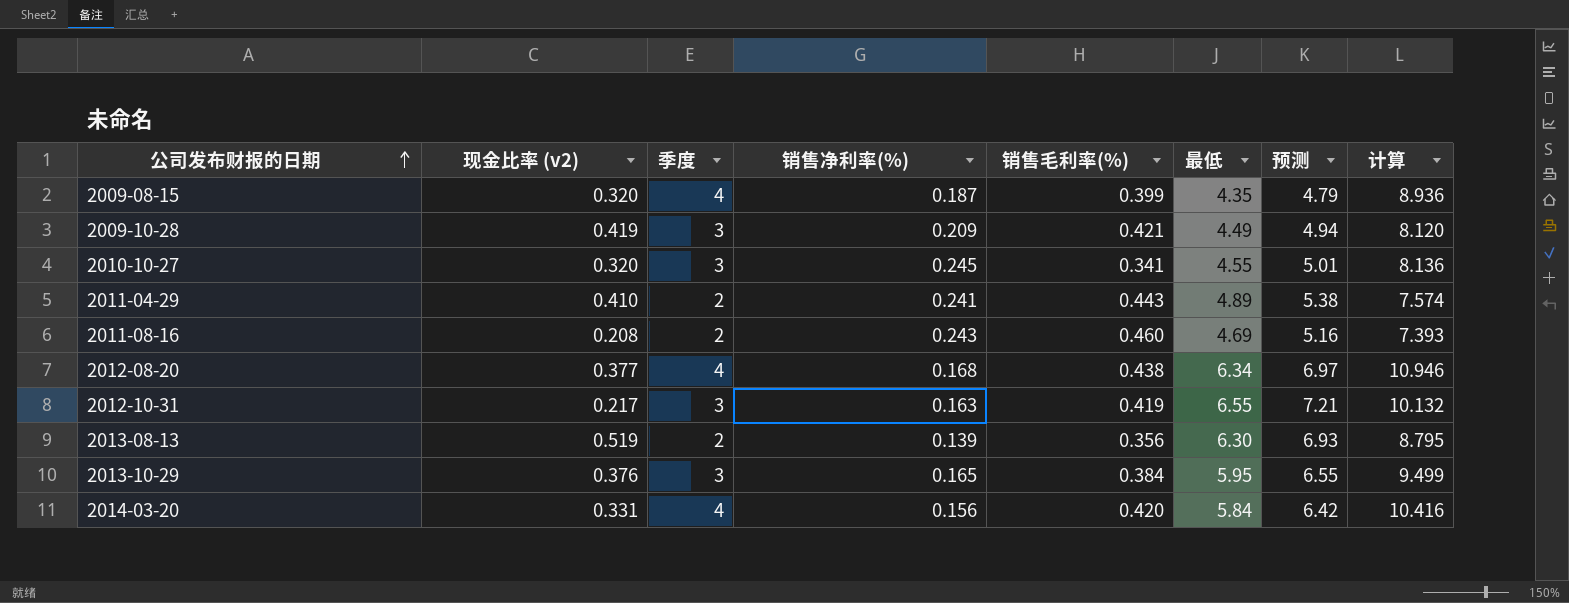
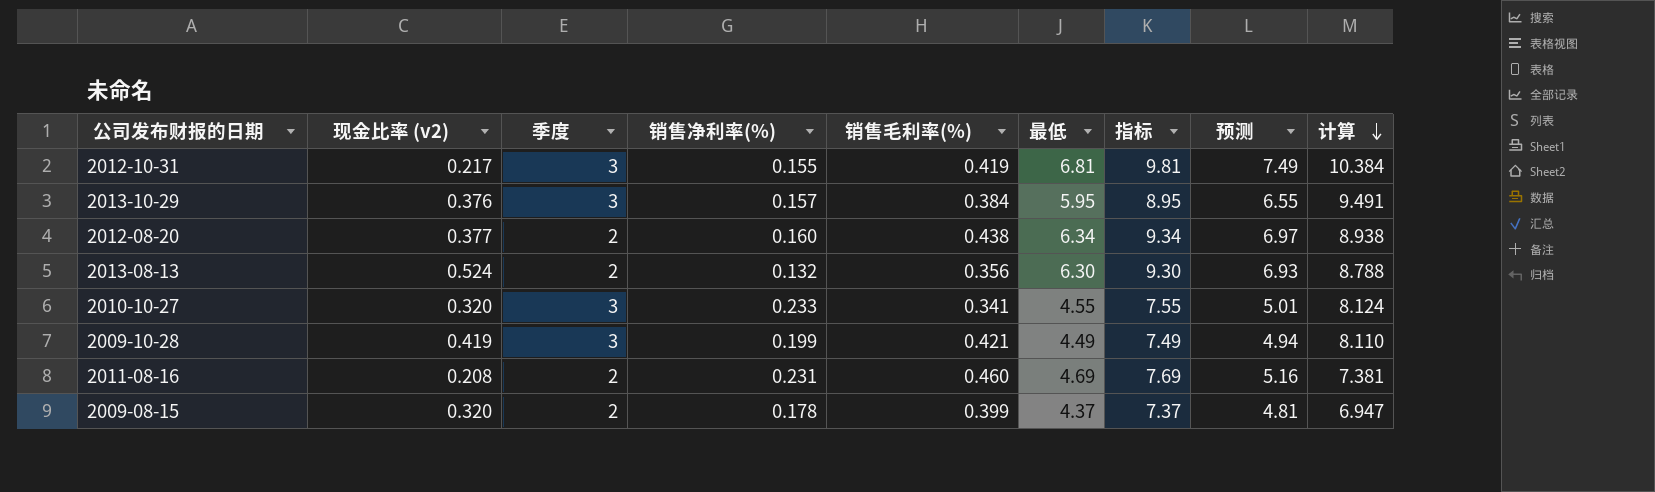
row order: 公司发布财报的日期 ascending -> 计算 descending
column 指标 | formula: none -> [最低] + 3
row 2011-04-29: 0.410 | 2 | 0.241 | 0.443 | 4.89 | 5.38 | 7.574 -> none
row 2014-03-20: 0.331 | 4 | 0.156 | 0.420 | 5.84 | 6.42 | 10.416 -> none
2012-10-31 | 销售净利率(%): 0.163 -> 0.155
2012-10-31 | 最低: 6.55 -> 6.81
2012-10-31 | 预测: 7.21 -> 7.49
2012-10-31 | 计算: 10.132 -> 10.384
2013-10-29 | 销售净利率(%): 0.165 -> 0.157
2013-10-29 | 计算: 9.499 -> 9.491
2012-08-20 | 季度: 4 -> 2
2012-08-20 | 销售净利率(%): 0.168 -> 0.160
2012-08-20 | 计算: 10.946 -> 8.938
2013-08-13 | 现金比率 (v2): 0.519 -> 0.524
2013-08-13 | 销售净利率(%): 0.139 -> 0.132
2013-08-13 | 计算: 8.795 -> 8.788
2010-10-27 | 销售净利率(%): 0.245 -> 0.233
2010-10-27 | 计算: 8.136 -> 8.124
2009-10-28 | 销售净利率(%): 0.209 -> 0.199
2009-10-28 | 计算: 8.120 -> 8.110
2011-08-16 | 销售净利率(%): 0.243 -> 0.231
2011-08-16 | 计算: 7.393 -> 7.381
2009-08-15 | 季度: 4 -> 2
2009-08-15 | 销售净利率(%): 0.187 -> 0.178
2009-08-15 | 最低: 4.35 -> 4.37
2009-08-15 | 预测: 4.79 -> 4.81
2009-08-15 | 计算: 8.936 -> 6.947

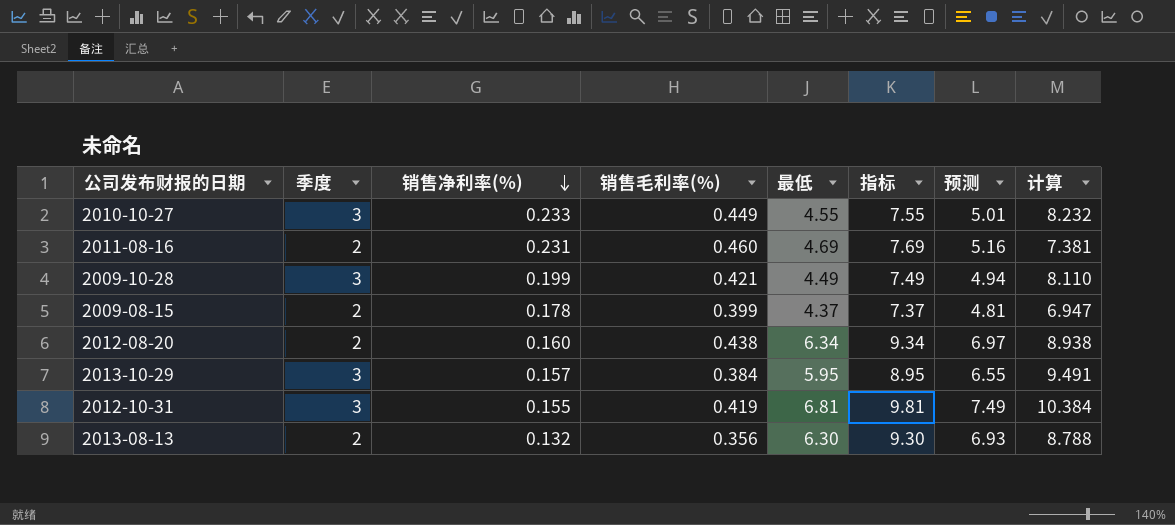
row order: 计算 descending -> 销售净利率(%) descending
column 现金比率 (v2) | position: 2 -> none
2010-10-27 | 销售毛利率(%): 0.341 -> 0.449
2010-10-27 | 计算: 8.124 -> 8.232

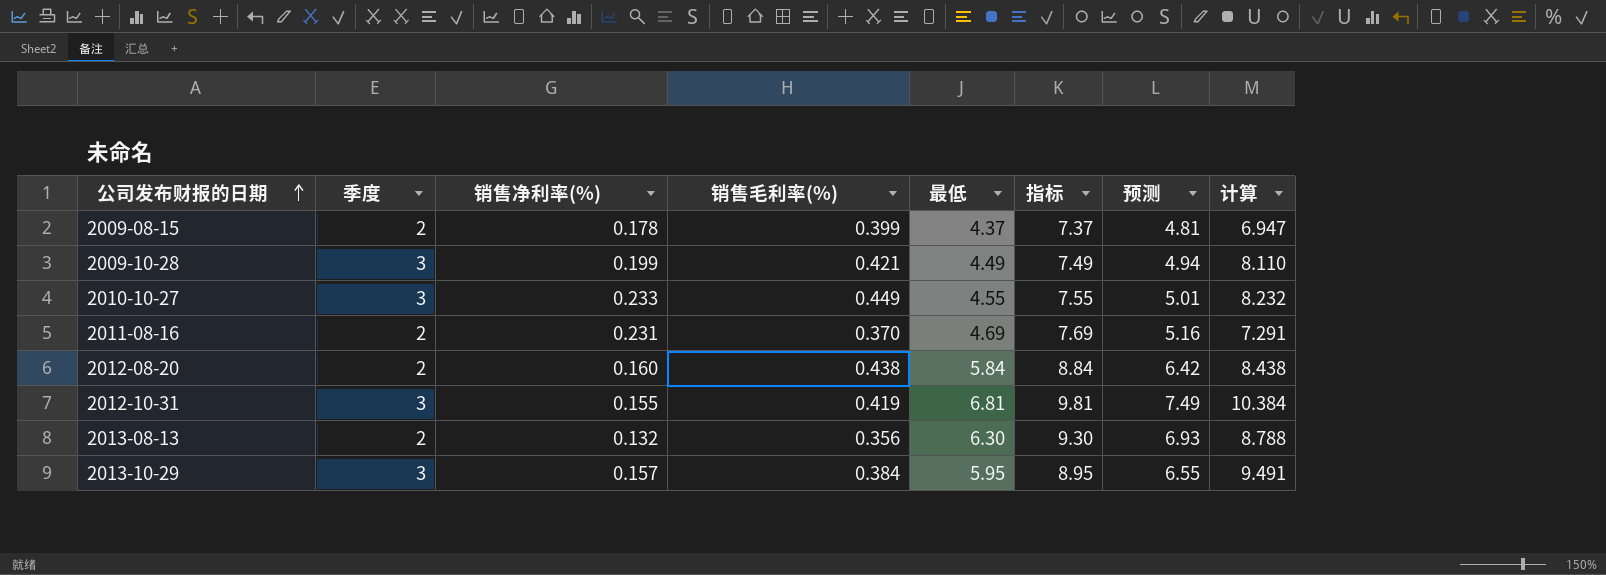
row order: 销售净利率(%) descending -> 公司发布财报的日期 ascending
2011-08-16 | 销售毛利率(%): 0.460 -> 0.370
2011-08-16 | 计算: 7.381 -> 7.291
2012-08-20 | 最低: 6.34 -> 5.84
2012-08-20 | 指标: 9.34 -> 8.84
2012-08-20 | 预测: 6.97 -> 6.42
2012-08-20 | 计算: 8.938 -> 8.438

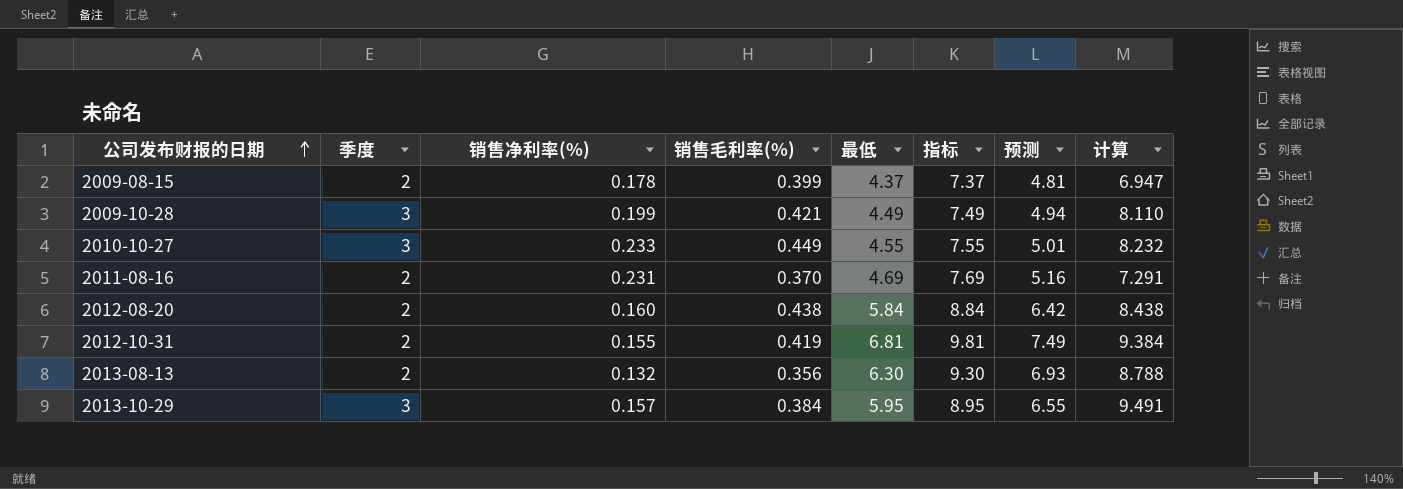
2012-10-31 | 季度: 3 -> 2
2012-10-31 | 计算: 10.384 -> 9.384

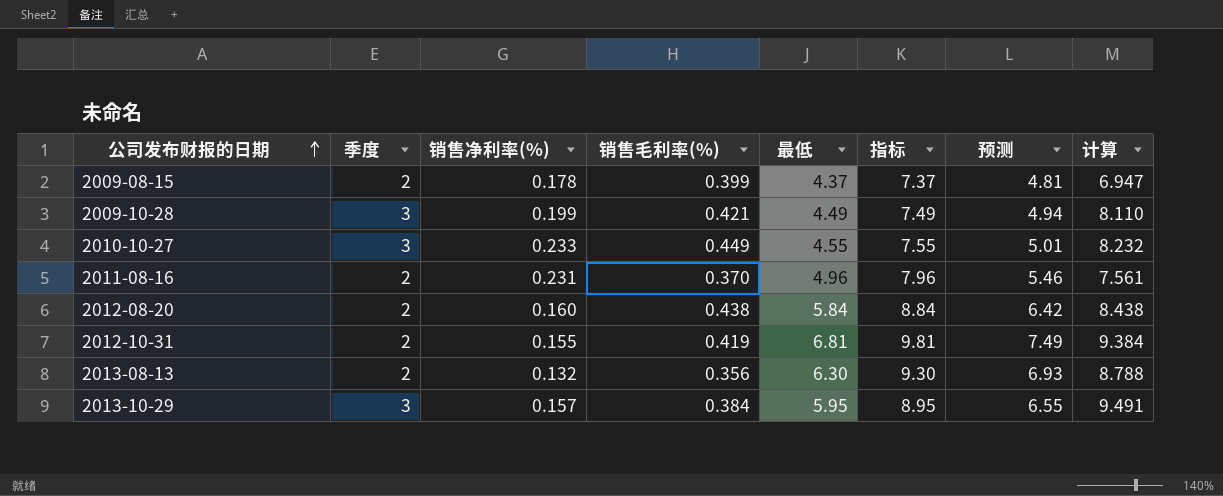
2011-08-16 | 最低: 4.69 -> 4.96
2011-08-16 | 指标: 7.69 -> 7.96
2011-08-16 | 预测: 5.16 -> 5.46
2011-08-16 | 计算: 7.291 -> 7.561

